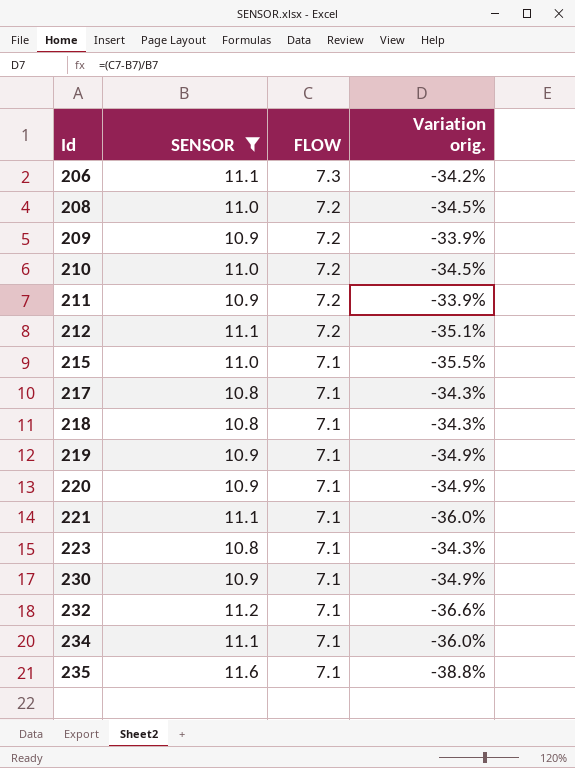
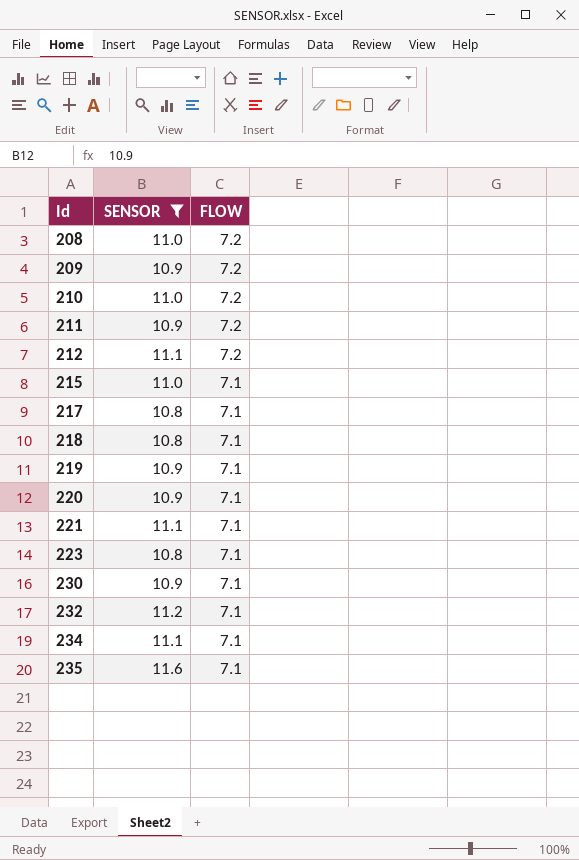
column Variation orig. | formula: ([FLOW] - [SENSOR]) / [SENSOR] -> none
row 206: 11.1 | 7.3 | -34.2% -> none

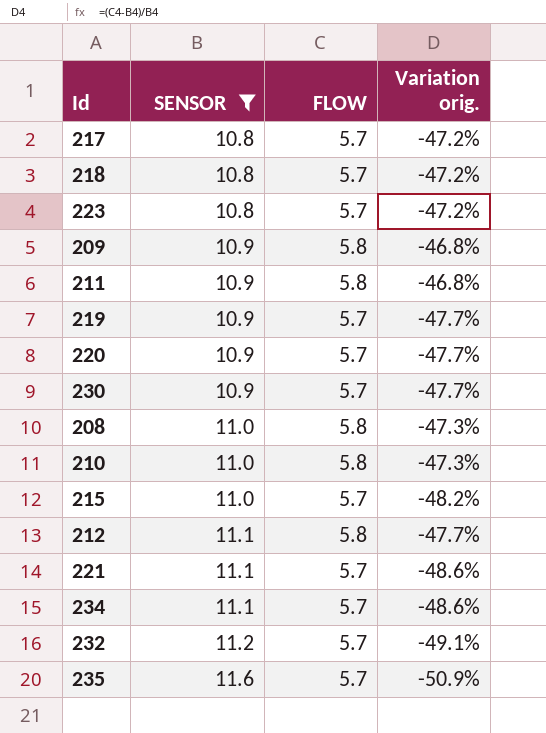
row order: Id ascending -> SENSOR ascending
column Variation orig. | formula: none -> ([FLOW] - [SENSOR]) / [SENSOR]
217 | FLOW: 7.1 -> 5.7
218 | FLOW: 7.1 -> 5.7
223 | FLOW: 7.1 -> 5.7
209 | FLOW: 7.2 -> 5.8
211 | FLOW: 7.2 -> 5.8
219 | FLOW: 7.1 -> 5.7
220 | FLOW: 7.1 -> 5.7
230 | FLOW: 7.1 -> 5.7
208 | FLOW: 7.2 -> 5.8
210 | FLOW: 7.2 -> 5.8
215 | FLOW: 7.1 -> 5.7
212 | FLOW: 7.2 -> 5.8
221 | FLOW: 7.1 -> 5.7
234 | FLOW: 7.1 -> 5.7
232 | FLOW: 7.1 -> 5.7
235 | FLOW: 7.1 -> 5.7

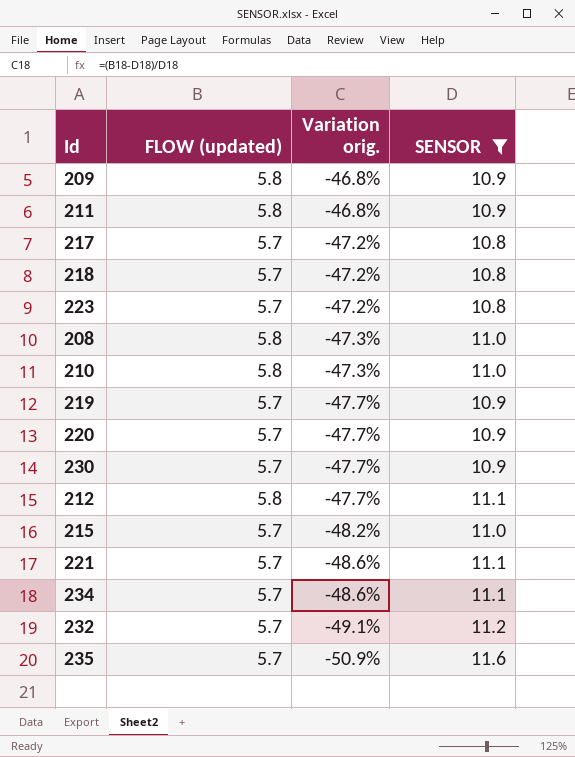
row order: SENSOR ascending -> Variation orig. descending
column name: FLOW -> FLOW (updated)
column SENSOR | position: 2 -> 4

